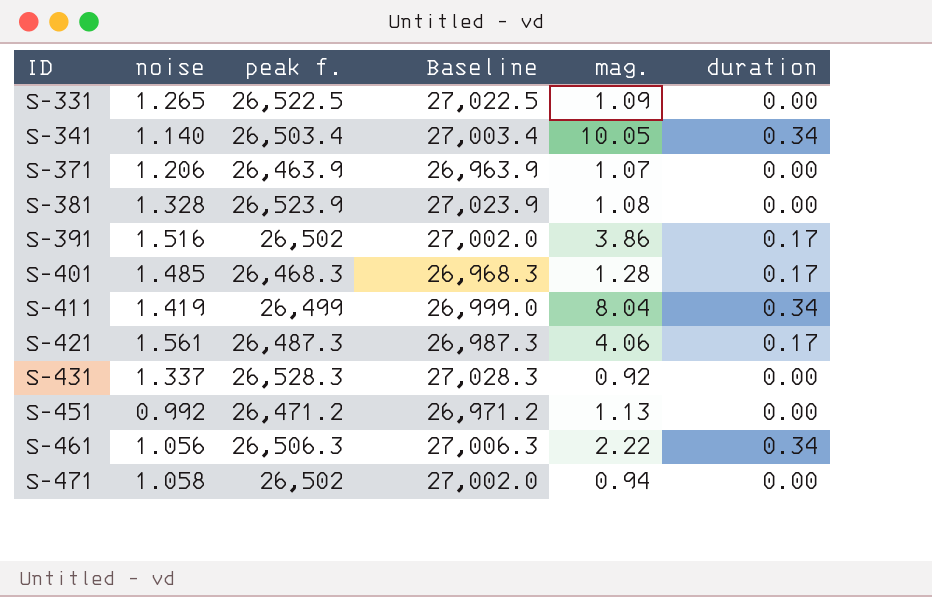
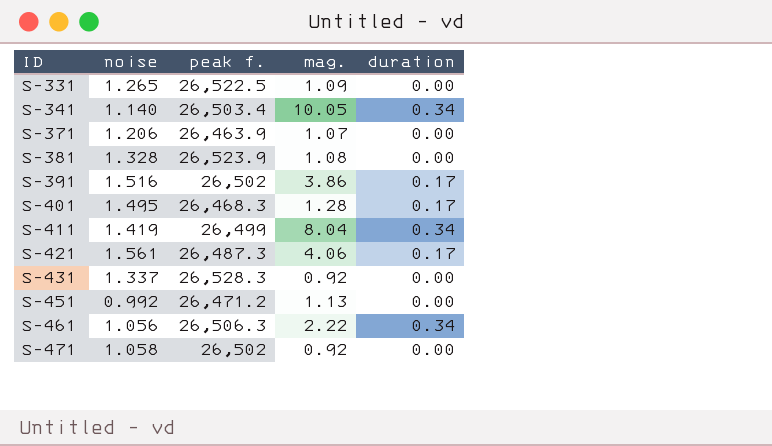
column Baseline | formula: [peak f.] + 500 -> none
S-401 | noise: 1.485 -> 1.495
S-471 | mag.: 0.94 -> 0.92

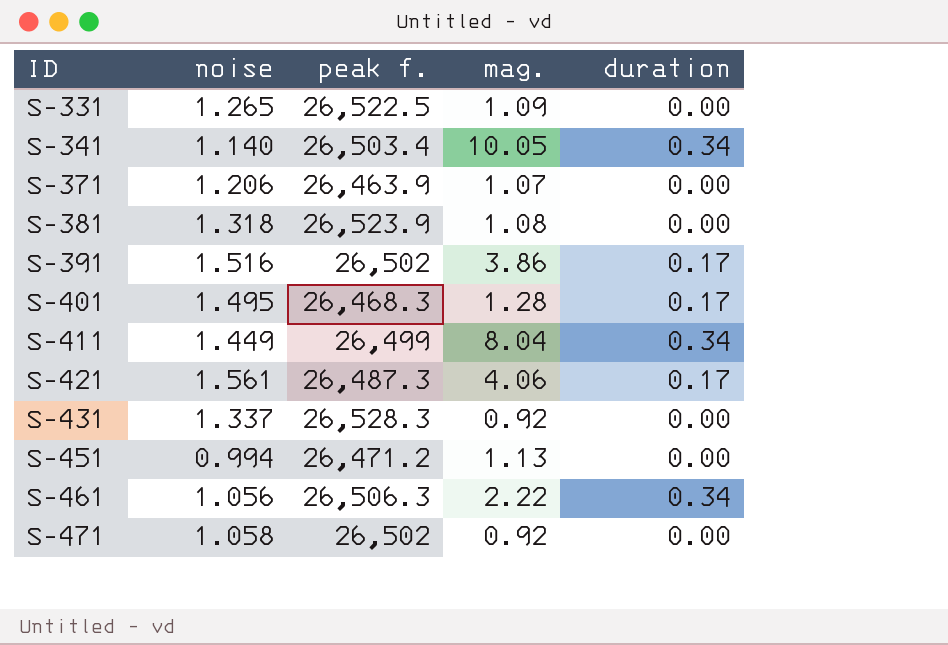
S-381 | noise: 1.328 -> 1.318
S-411 | noise: 1.419 -> 1.449
S-451 | noise: 0.992 -> 0.994

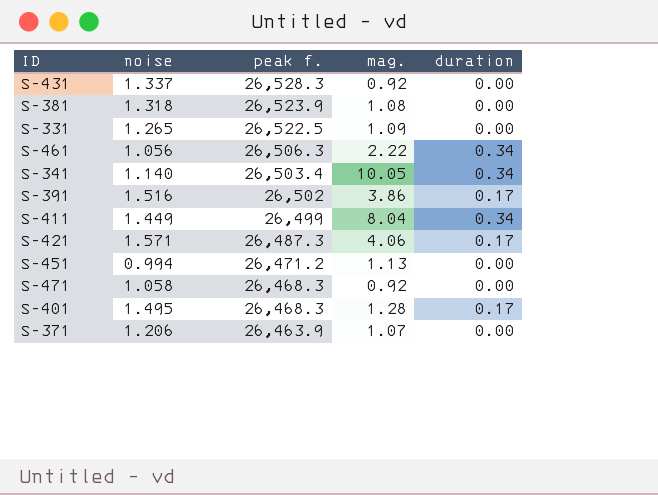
row order: ID ascending -> peak f. descending
S-421 | noise: 1.561 -> 1.571
S-471 | peak f.: 26,502 -> 26,468.3

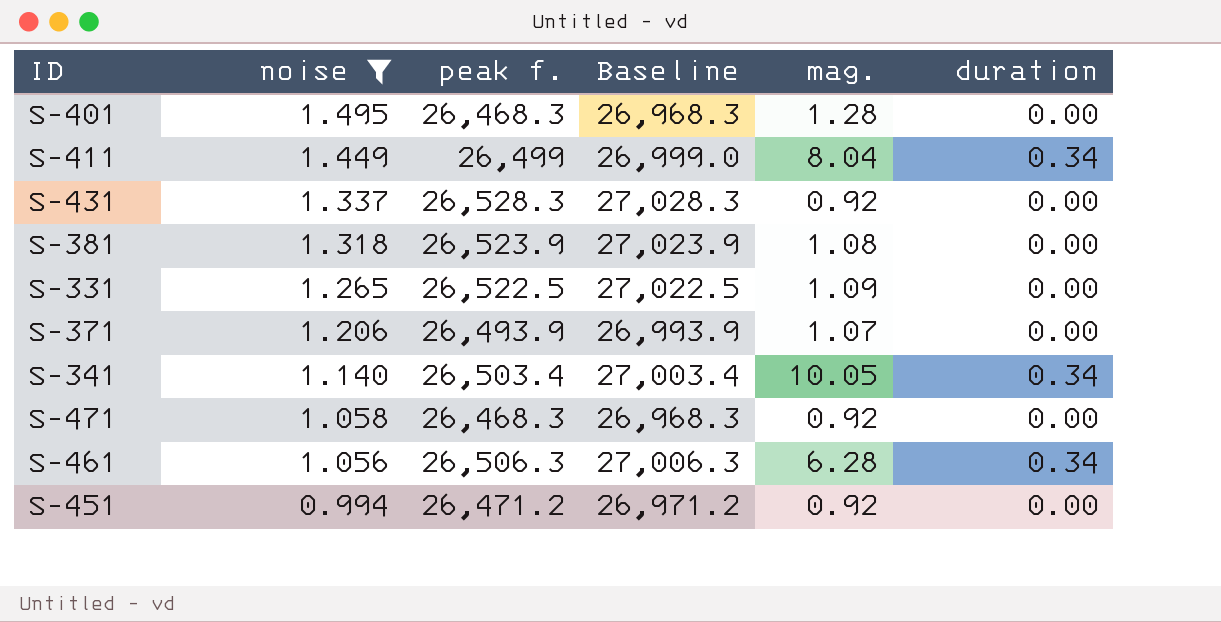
filter: none -> noise <= 1.495
row order: peak f. descending -> noise descending
column Baseline | formula: none -> [peak f.] + 500
S-401 | duration: 0.17 -> 0.00
S-371 | peak f.: 26,463.9 -> 26,493.9
S-461 | mag.: 2.22 -> 6.28
S-451 | mag.: 1.13 -> 0.92

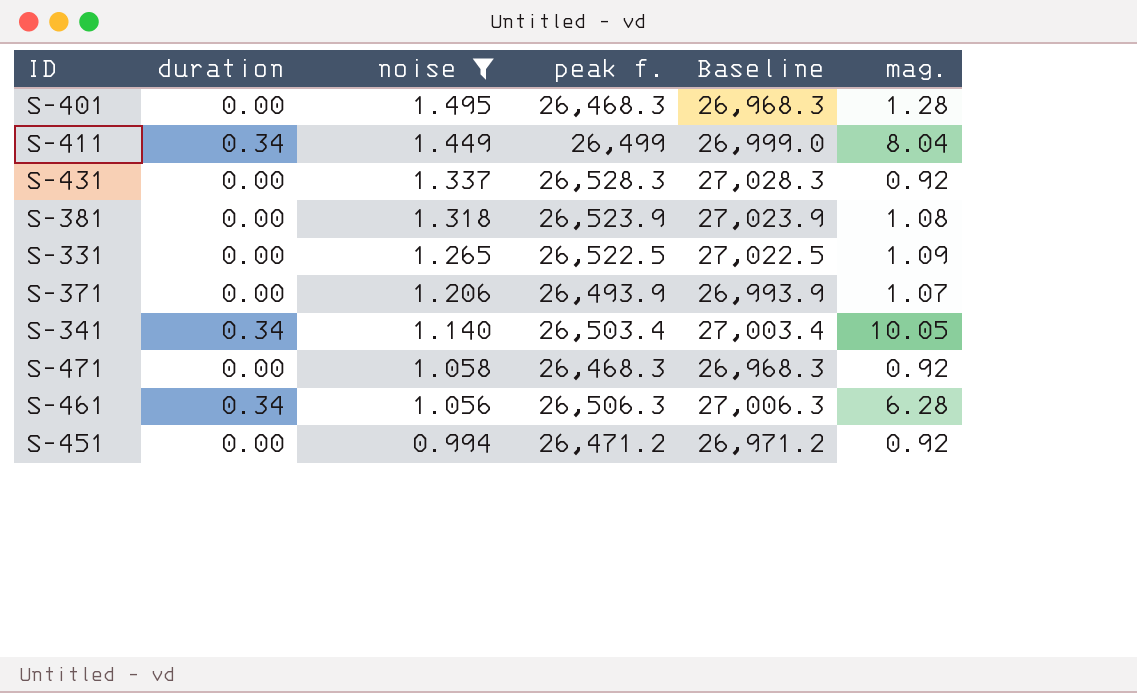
column duration | position: 6 -> 2

